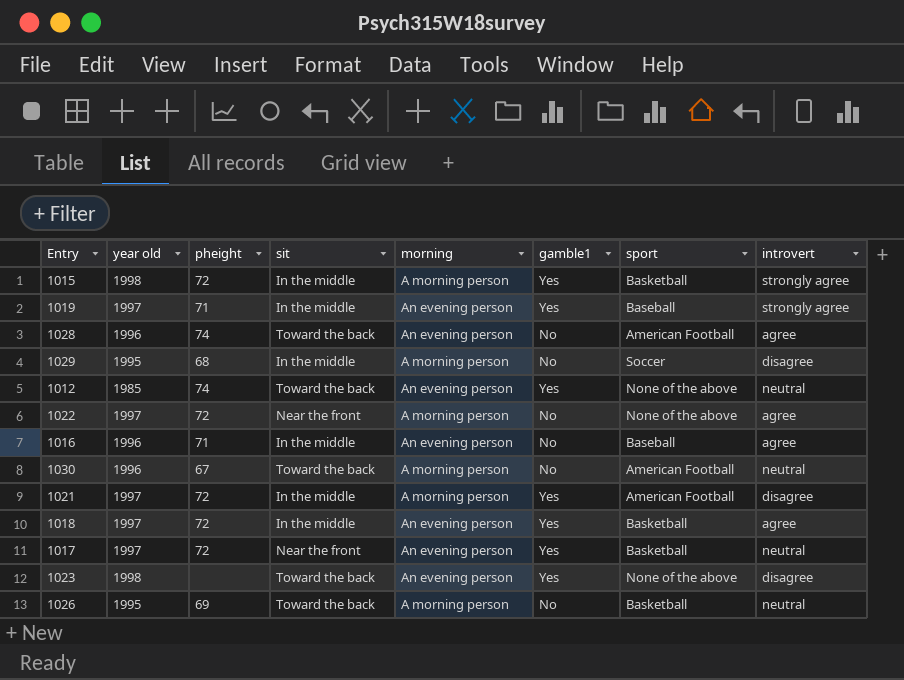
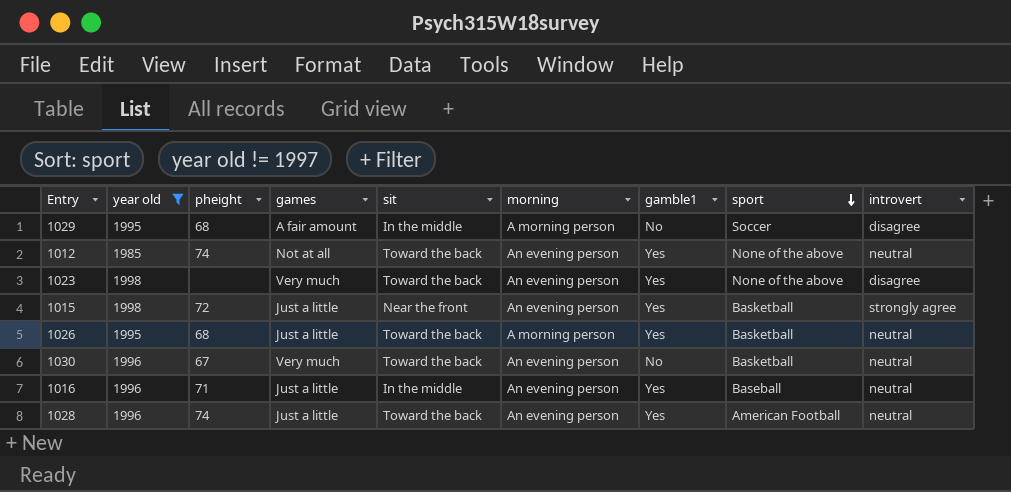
filter: none -> year old != 1997
row order: none -> sport descending
column games | position: none -> 4
1015 | sit: In the middle -> Near the front
1015 | morning: A morning person -> An evening person
1026 | pheight: 69 -> 68
1026 | gamble1: No -> Yes
1030 | morning: A morning person -> An evening person
1030 | sport: American Football -> Basketball
1016 | gamble1: No -> Yes
1016 | introvert: agree -> neutral
1028 | gamble1: No -> Yes
1028 | introvert: agree -> neutral

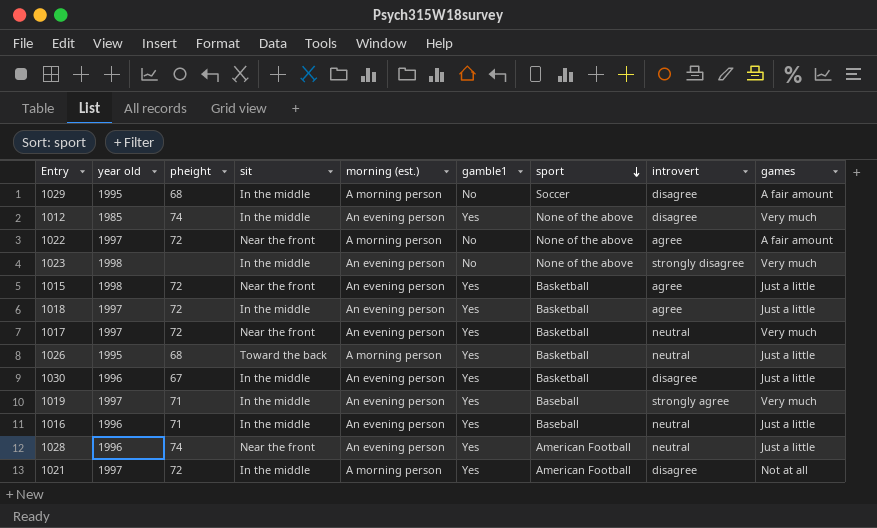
filter: year old != 1997 -> none
column name: morning -> morning (est.)
column games | position: 4 -> 9
1012 | sit: Toward the back -> In the middle
1012 | introvert: neutral -> disagree
1012 | games: Not at all -> Very much
1023 | sit: Toward the back -> In the middle
1023 | gamble1: Yes -> No
1023 | introvert: disagree -> strongly disagree
1015 | introvert: strongly agree -> agree
1030 | sit: Toward the back -> In the middle
1030 | gamble1: No -> Yes
1030 | introvert: neutral -> disagree
1030 | games: Very much -> Just a little
1028 | sit: Toward the back -> Near the front

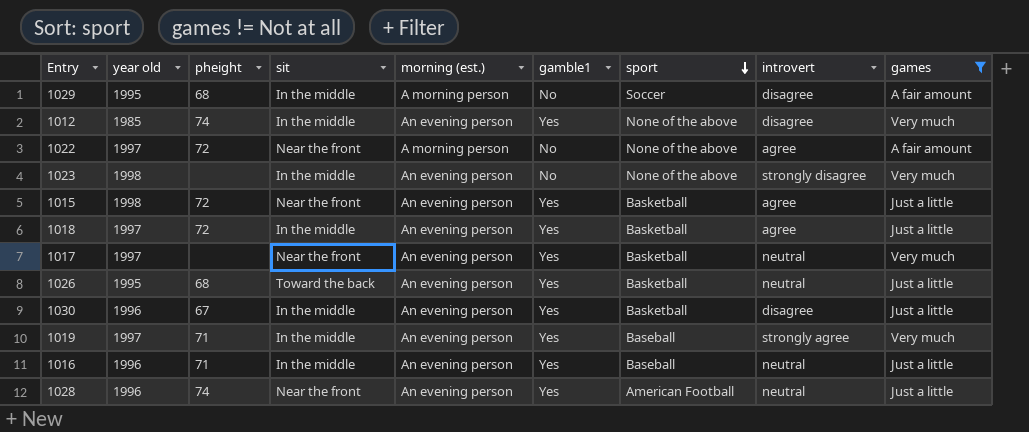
filter: none -> games != Not at all
1017 | pheight: 72 -> none
1026 | morning (est.): A morning person -> An evening person

